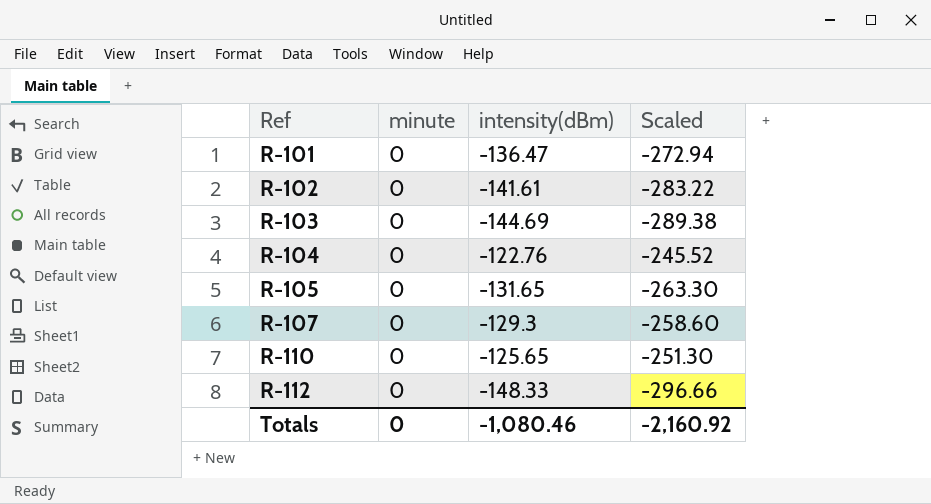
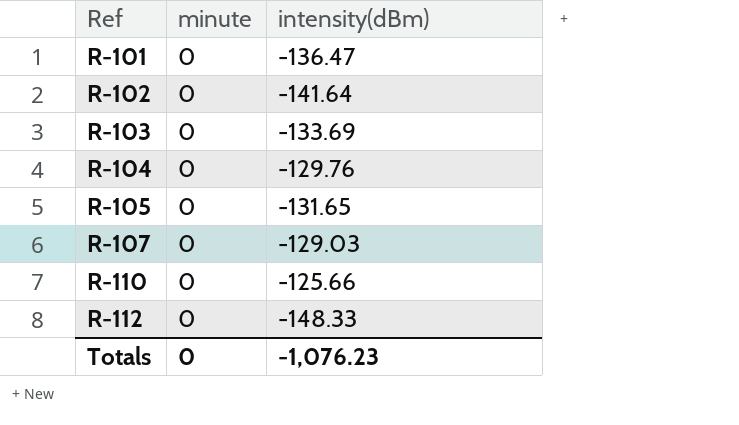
column Scaled | formula: [intensity(dBm)] * 2 -> none
R-102 | intensity(dBm): -141.61 -> -141.64
R-103 | intensity(dBm): -144.69 -> -133.69
R-104 | intensity(dBm): -122.76 -> -129.76
R-107 | intensity(dBm): -129.3 -> -129.03
R-110 | intensity(dBm): -125.65 -> -125.66
Totals | intensity(dBm): -1,080.46 -> -1,076.23

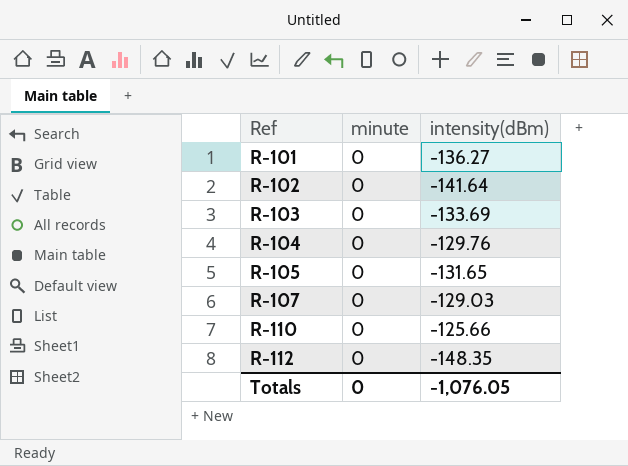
R-101 | intensity(dBm): -136.47 -> -136.27
R-112 | intensity(dBm): -148.33 -> -148.35
Totals | intensity(dBm): -1,076.23 -> -1,076.05

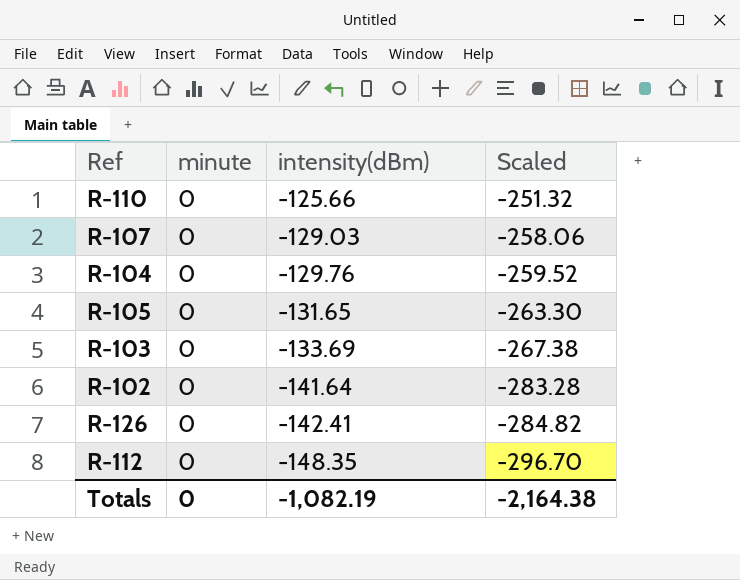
row order: Ref ascending -> intensity(dBm) descending
column Scaled | formula: none -> [intensity(dBm)] * 2
row R-101: 0 | -136.27 -> none
row R-126: none -> 0 | -142.41 | -284.82
Totals | intensity(dBm): -1,076.05 -> -1,082.19

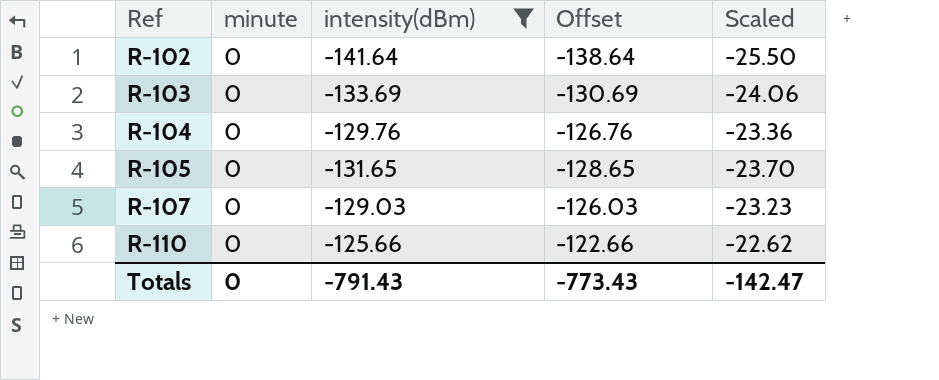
filter: none -> intensity(dBm) >= -141.64
row order: intensity(dBm) descending -> Ref ascending
column Offset | formula: none -> [intensity(dBm)] + 3
column Scaled | formula: [intensity(dBm)] * 2 -> [intensity(dBm)] * 0.18
Totals | intensity(dBm): -1,082.19 -> -791.43
Totals | Scaled: -2,164.38 -> -142.47

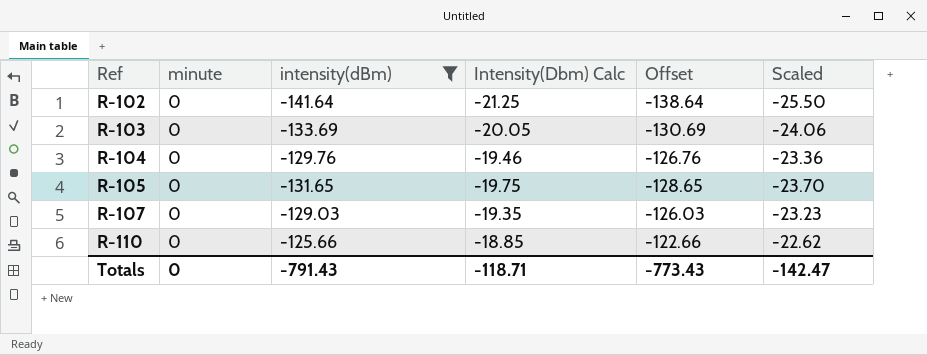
column Intensity(Dbm) Calc | formula: none -> [intensity(dBm)] * 0.15

